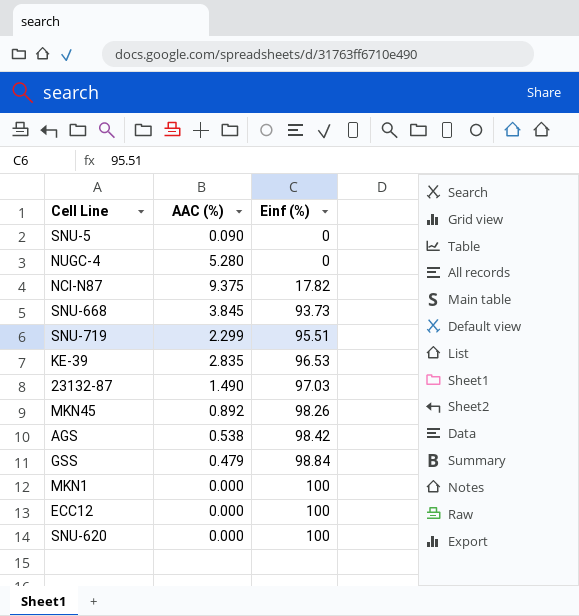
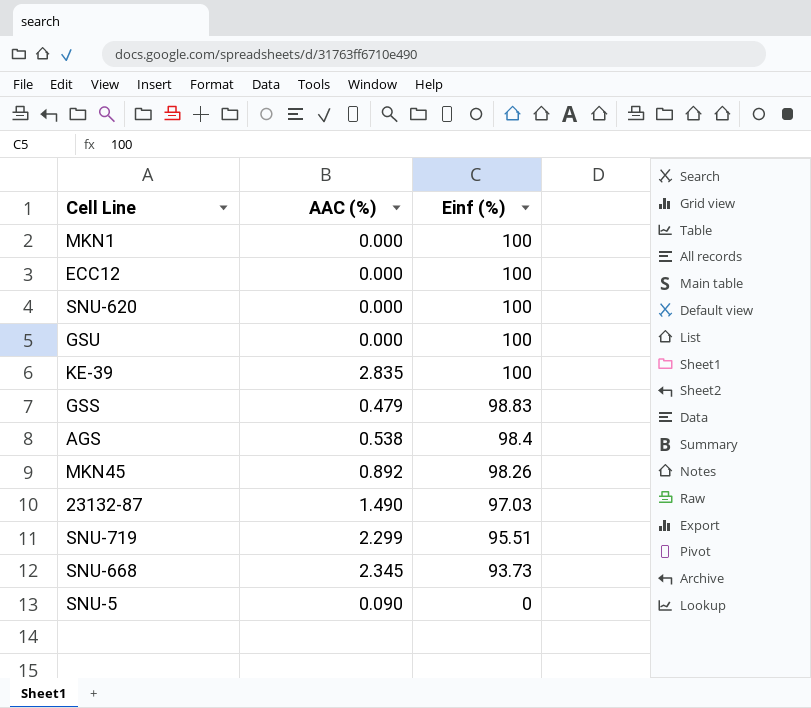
row order: Einf (%) ascending -> Einf (%) descending
row NUGC-4: 5.280 | 0 -> none
row NCI-N87: 9.375 | 17.82 -> none
row GSU: none -> 0.000 | 100
KE-39 | Einf (%): 96.53 -> 100
GSS | Einf (%): 98.84 -> 98.83
AGS | Einf (%): 98.42 -> 98.4
SNU-668 | AAC (%): 3.845 -> 2.345

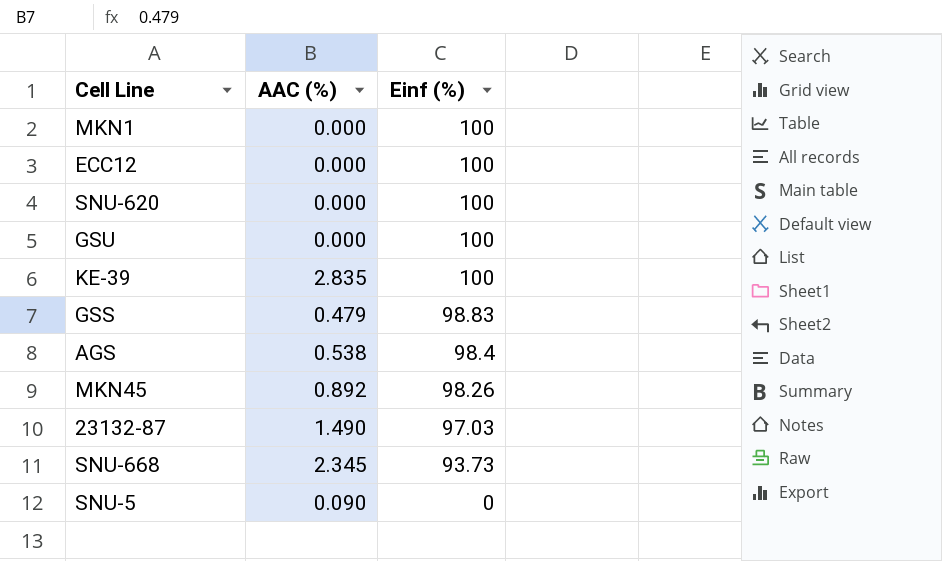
row SNU-719: 2.299 | 95.51 -> none

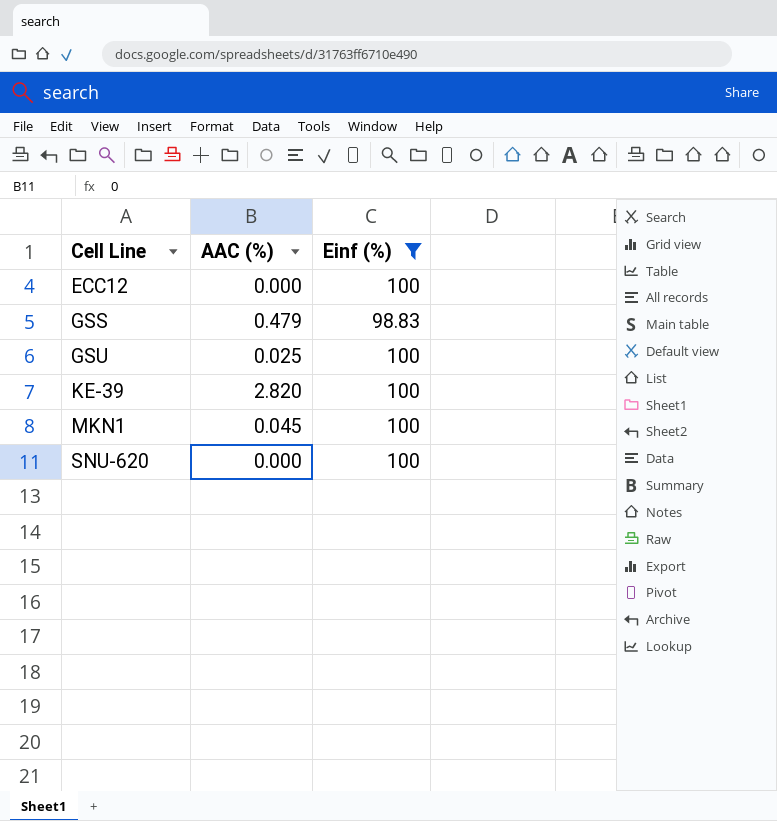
filter: none -> Einf (%) >= 98.83
row order: Einf (%) descending -> Cell Line ascending
GSU | AAC (%): 0.000 -> 0.025
KE-39 | AAC (%): 2.835 -> 2.820
MKN1 | AAC (%): 0.000 -> 0.045

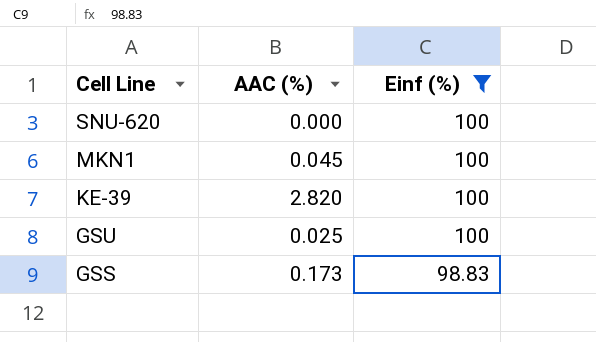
row order: Cell Line ascending -> Cell Line descending
row ECC12: 0.000 | 100 -> none
GSS | AAC (%): 0.479 -> 0.173

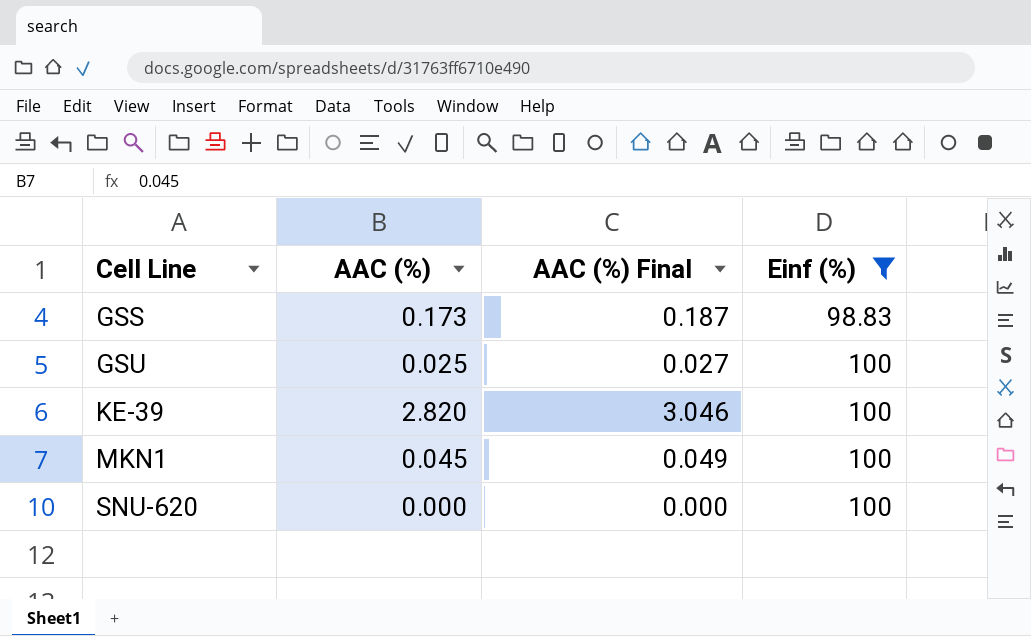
row order: Cell Line descending -> Cell Line ascending
column AAC (%) Final | formula: none -> [AAC (%)] * 1.08

